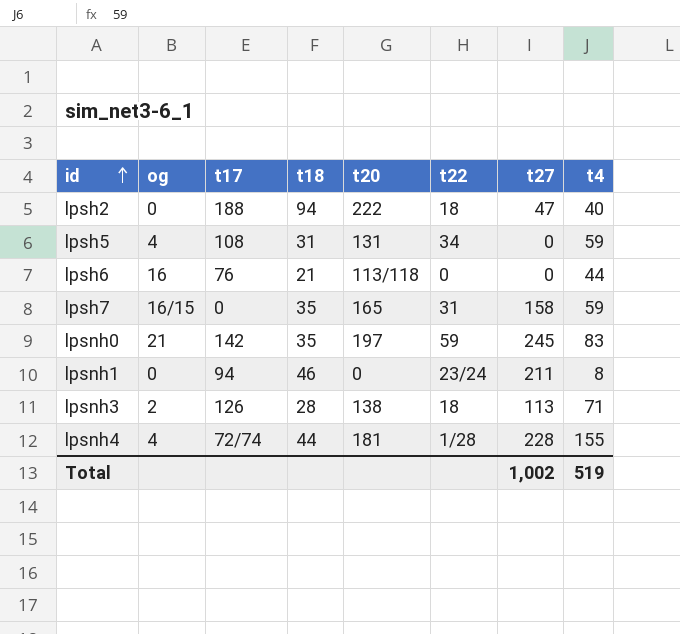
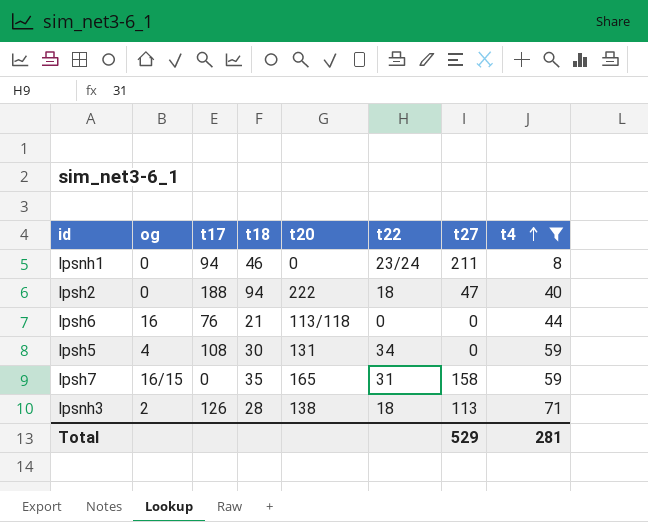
filter: none -> t4 <= 71
row order: id ascending -> t4 ascending
lpsh5 | t18: 31 -> 30
Total | t27: 1,002 -> 529
Total | t4: 519 -> 281

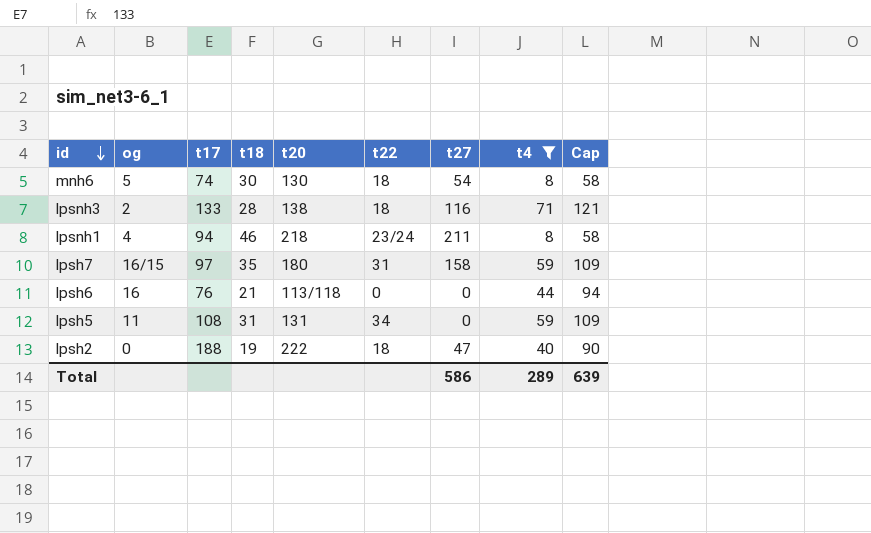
row order: t4 ascending -> id descending
column Cap | formula: none -> [t4] + 50
row mnh6: none -> 5 | 74 | 30 | 130 | 18 | 54 | 8 | 58
lpsnh3 | t17: 126 -> 133
lpsnh3 | t27: 113 -> 116
lpsnh1 | og: 0 -> 4
lpsnh1 | t20: 0 -> 218
lpsh7 | t17: 0 -> 97
lpsh7 | t20: 165 -> 180
lpsh5 | og: 4 -> 11
lpsh5 | t18: 30 -> 31
lpsh2 | t18: 94 -> 19
Total | t27: 529 -> 586
Total | t4: 281 -> 289

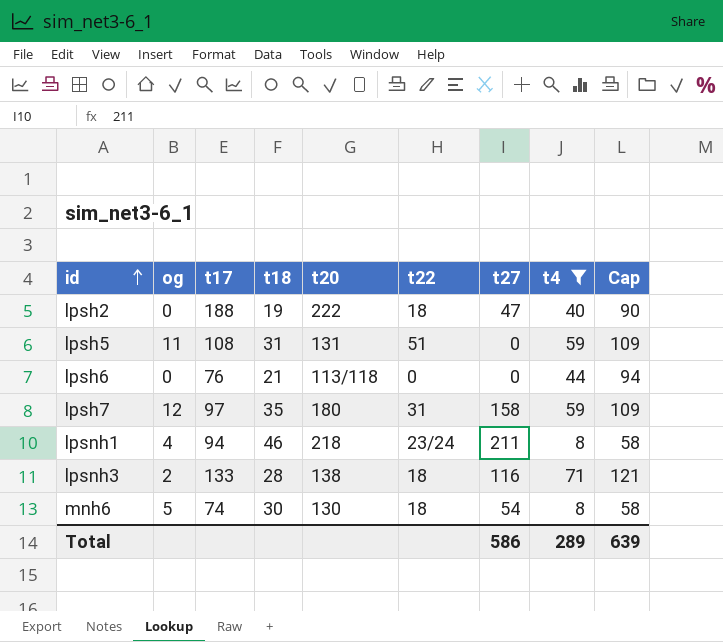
row order: id descending -> id ascending
lpsh5 | t22: 34 -> 51
lpsh6 | og: 16 -> 0
lpsh7 | og: 16/15 -> 12

